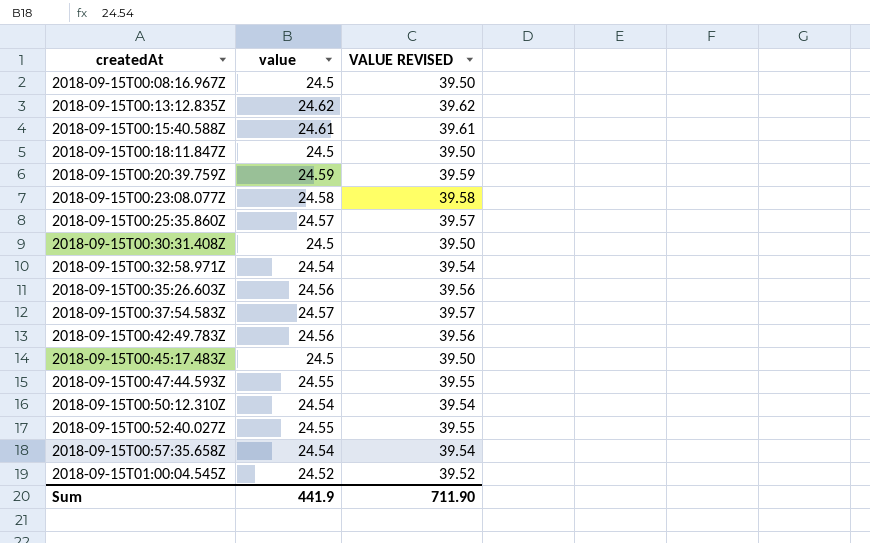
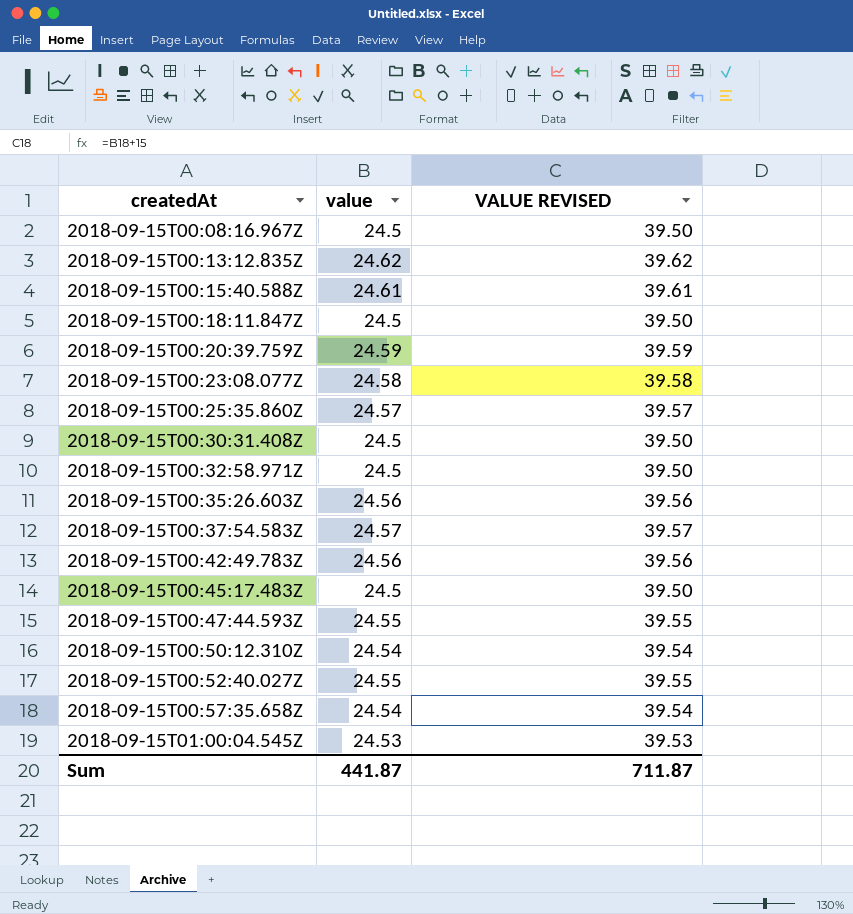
2018-09-15T00:32:58.971Z | value: 24.54 -> 24.5
2018-09-15T00:32:58.971Z | VALUE REVISED: 39.54 -> 39.50
2018-09-15T01:00:04.545Z | value: 24.52 -> 24.53
2018-09-15T01:00:04.545Z | VALUE REVISED: 39.52 -> 39.53
Sum | value: 441.9 -> 441.87
Sum | VALUE REVISED: 711.90 -> 711.87

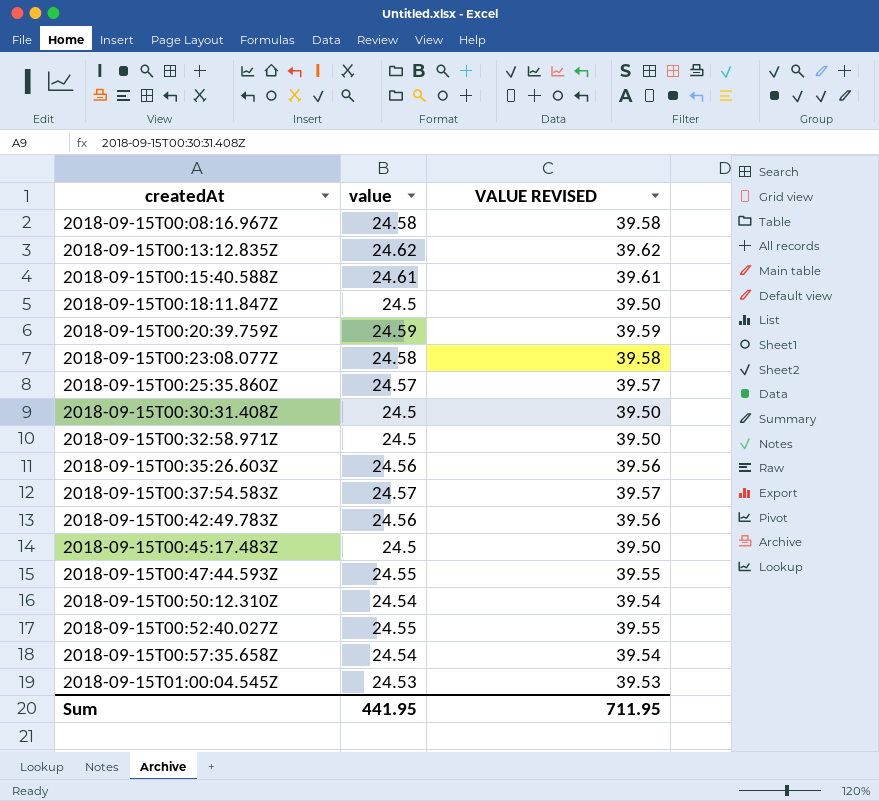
2018-09-15T00:08:16.967Z | value: 24.5 -> 24.58
2018-09-15T00:08:16.967Z | VALUE REVISED: 39.50 -> 39.58
Sum | value: 441.87 -> 441.95
Sum | VALUE REVISED: 711.87 -> 711.95

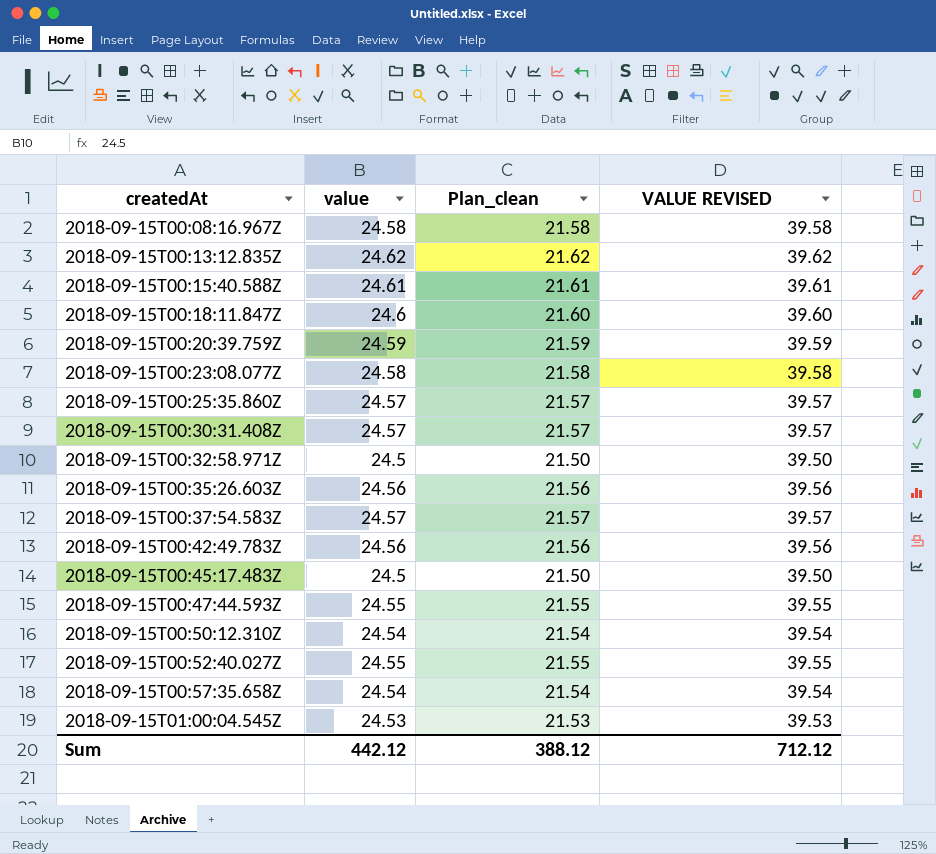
column Plan_clean | formula: none -> [value] - 3
2018-09-15T00:18:11.847Z | value: 24.5 -> 24.6
2018-09-15T00:18:11.847Z | VALUE REVISED: 39.50 -> 39.60
2018-09-15T00:30:31.408Z | value: 24.5 -> 24.57
2018-09-15T00:30:31.408Z | VALUE REVISED: 39.50 -> 39.57
Sum | value: 441.95 -> 442.12
Sum | VALUE REVISED: 711.95 -> 712.12

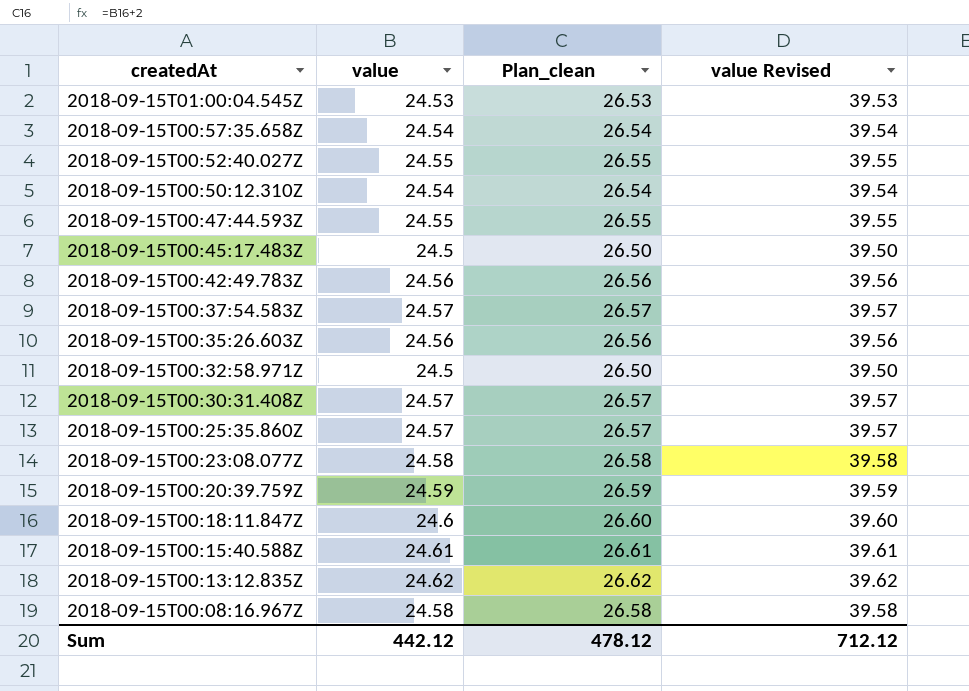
row order: createdAt ascending -> createdAt descending
column Plan_clean | formula: [value] - 3 -> [value] + 2
column name: VALUE REVISED -> value Revised
Sum | Plan_clean: 388.12 -> 478.12

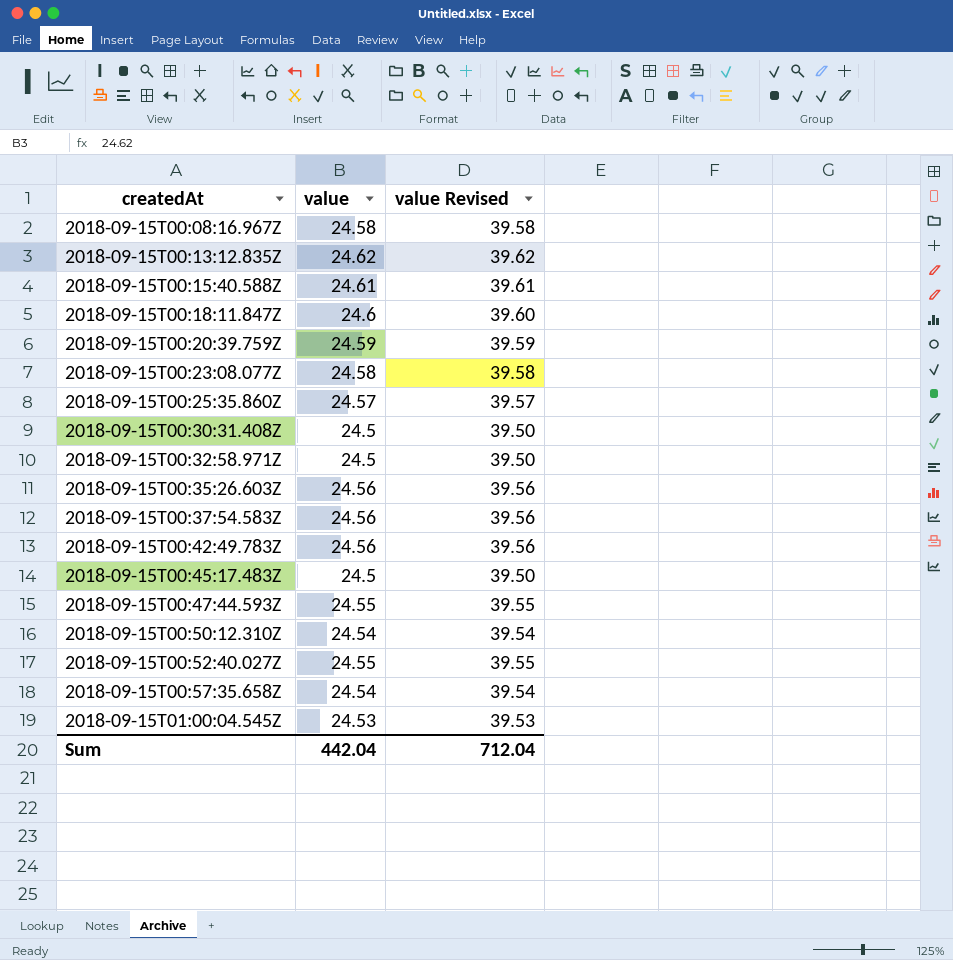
row order: createdAt descending -> createdAt ascending
column Plan_clean | formula: [value] + 2 -> none
2018-09-15T00:30:31.408Z | value: 24.57 -> 24.5
2018-09-15T00:30:31.408Z | value Revised: 39.57 -> 39.50
2018-09-15T00:37:54.583Z | value: 24.57 -> 24.56
2018-09-15T00:37:54.583Z | value Revised: 39.57 -> 39.56
Sum | value: 442.12 -> 442.04
Sum | value Revised: 712.12 -> 712.04

